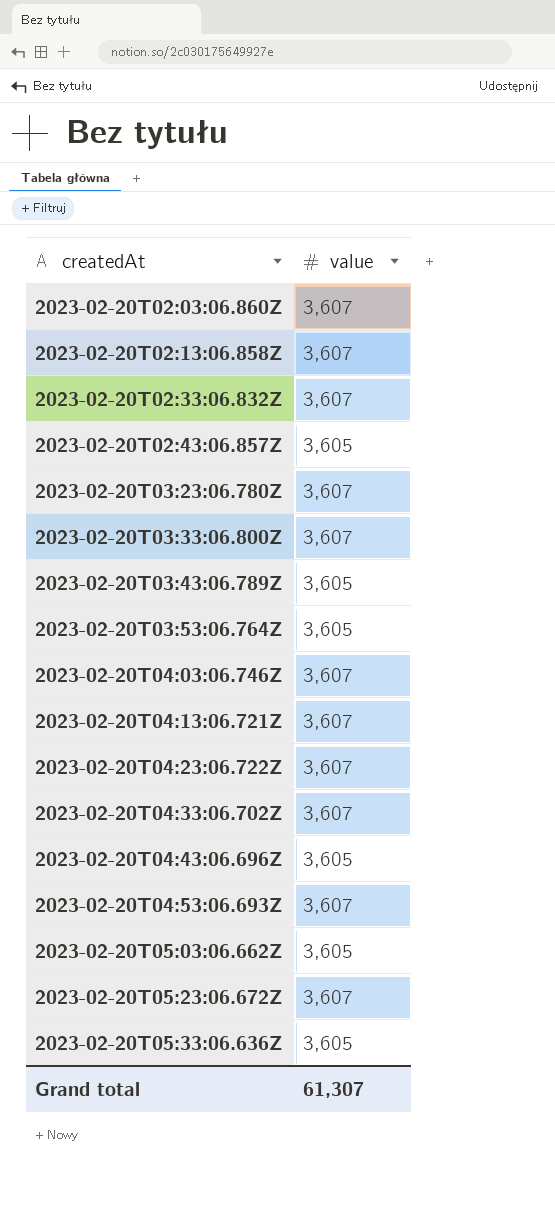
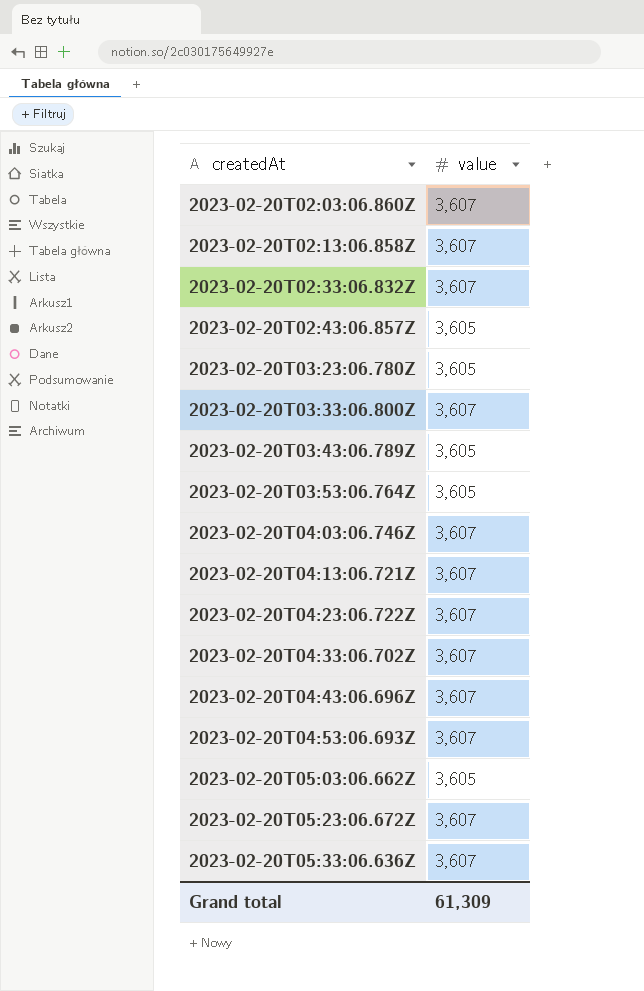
2023-02-20T03:23:06.780Z | value: 3,607 -> 3,605
2023-02-20T04:43:06.696Z | value: 3,605 -> 3,607
2023-02-20T05:33:06.636Z | value: 3,605 -> 3,607
Grand total | value: 61,307 -> 61,309

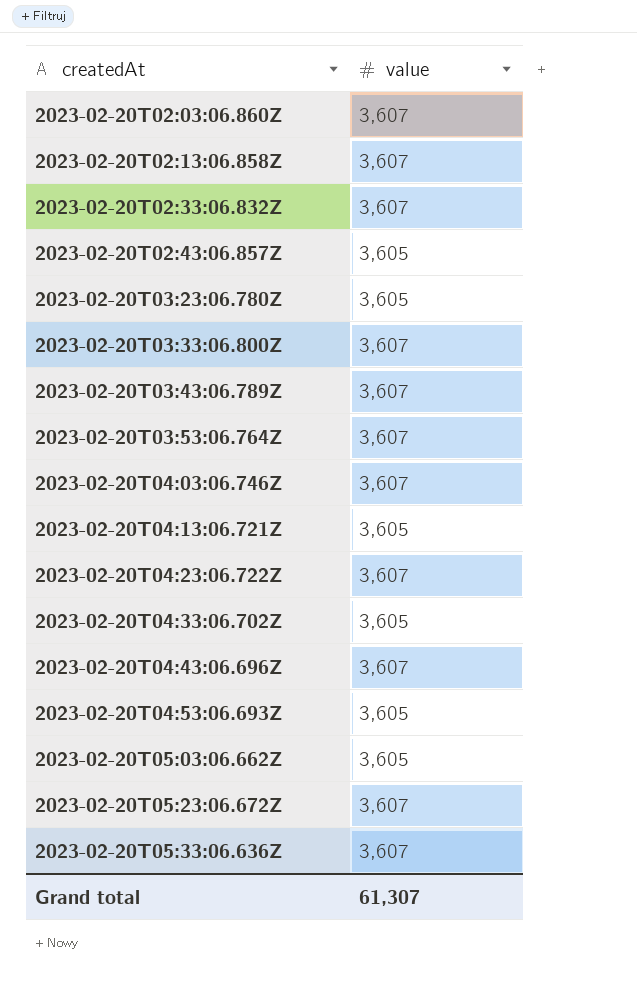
2023-02-20T03:43:06.789Z | value: 3,605 -> 3,607
2023-02-20T03:53:06.764Z | value: 3,605 -> 3,607
2023-02-20T04:13:06.721Z | value: 3,607 -> 3,605
2023-02-20T04:33:06.702Z | value: 3,607 -> 3,605
2023-02-20T04:53:06.693Z | value: 3,607 -> 3,605
Grand total | value: 61,309 -> 61,307

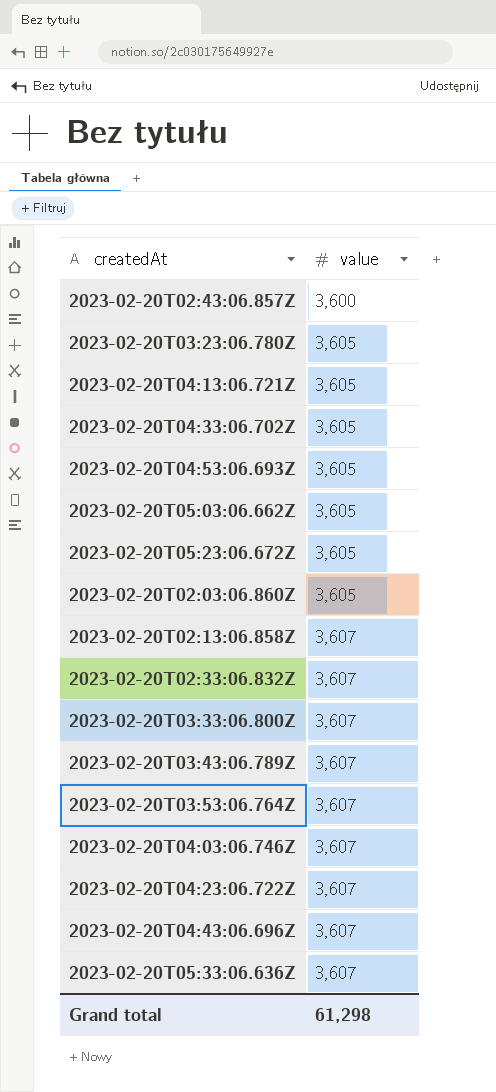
row order: createdAt ascending -> value ascending
2023-02-20T02:43:06.857Z | value: 3,605 -> 3,600
2023-02-20T05:23:06.672Z | value: 3,607 -> 3,605
2023-02-20T02:03:06.860Z | value: 3,607 -> 3,605
Grand total | value: 61,307 -> 61,298

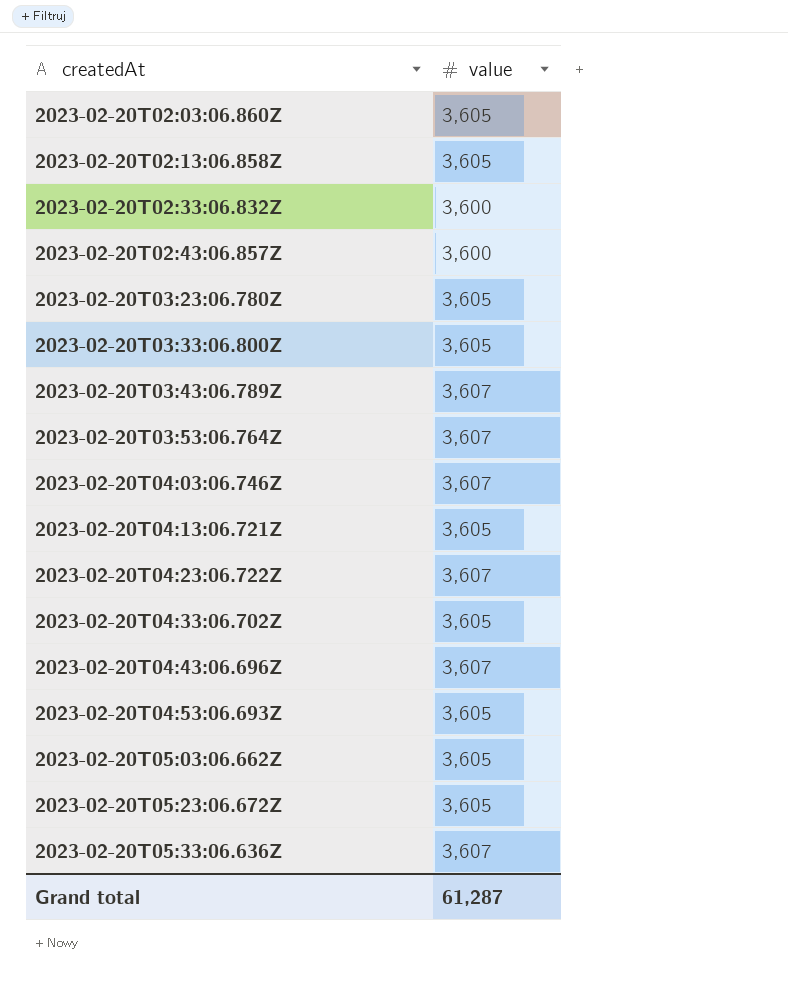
row order: value ascending -> createdAt ascending
2023-02-20T02:13:06.858Z | value: 3,607 -> 3,605
2023-02-20T02:33:06.832Z | value: 3,607 -> 3,600
2023-02-20T03:33:06.800Z | value: 3,607 -> 3,605
Grand total | value: 61,298 -> 61,287

